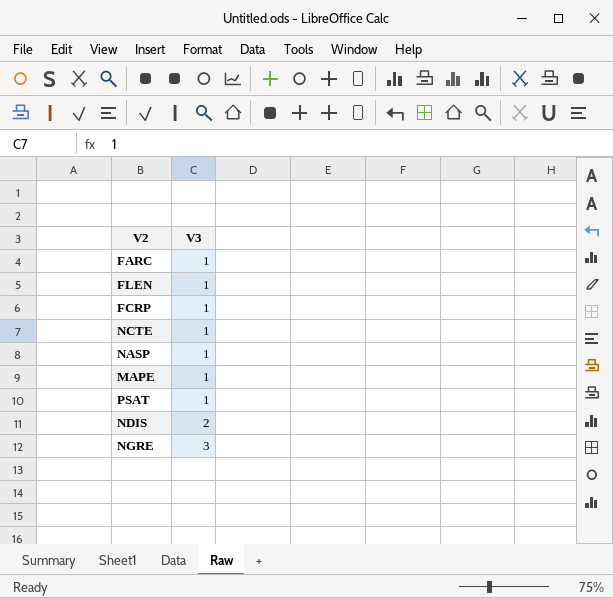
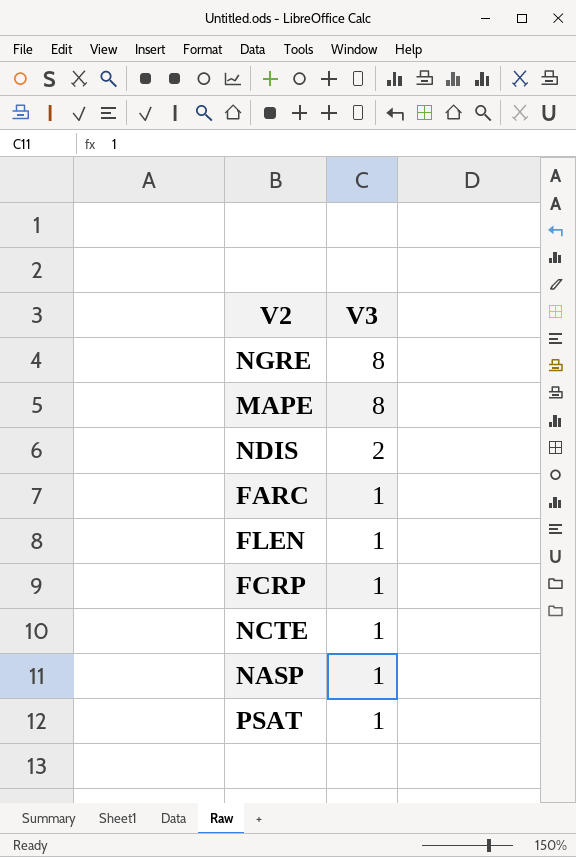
row order: V3 ascending -> V3 descending
NGRE | V3: 3 -> 8
MAPE | V3: 1 -> 8

